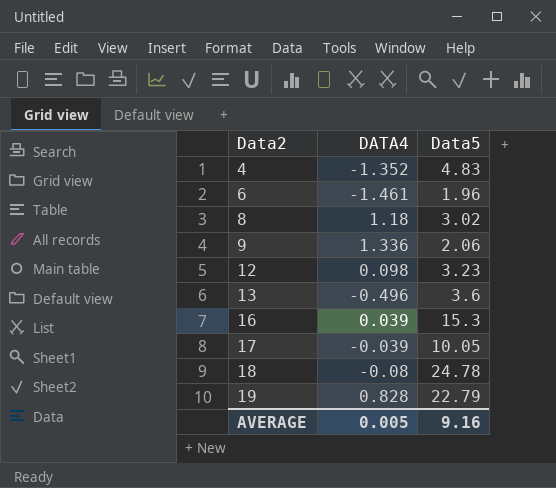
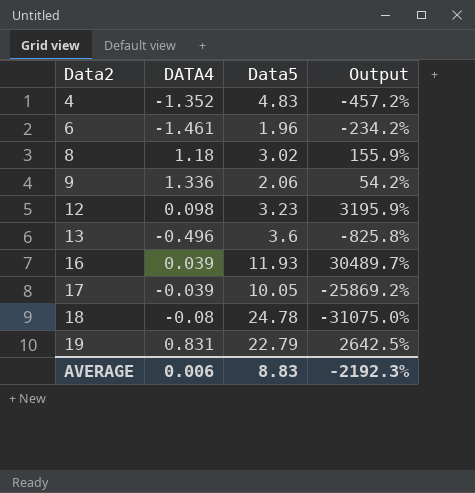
column Output | formula: none -> ([Data5] - [DATA4]) / [DATA4]
16 | Data5: 15.3 -> 11.93
19 | DATA4: 0.828 -> 0.831
AVERAGE | DATA4: 0.005 -> 0.006
AVERAGE | Data5: 9.16 -> 8.83

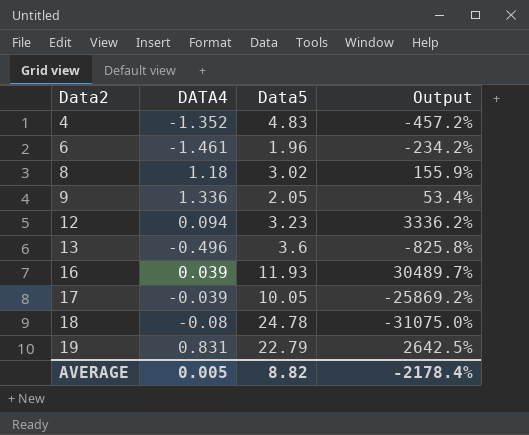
9 | Data5: 2.06 -> 2.05
9 | Output: 54.2% -> 53.4%
12 | DATA4: 0.098 -> 0.094
12 | Output: 3195.9% -> 3336.2%
AVERAGE | DATA4: 0.006 -> 0.005
AVERAGE | Data5: 8.83 -> 8.82
AVERAGE | Output: -2192.3% -> -2178.4%

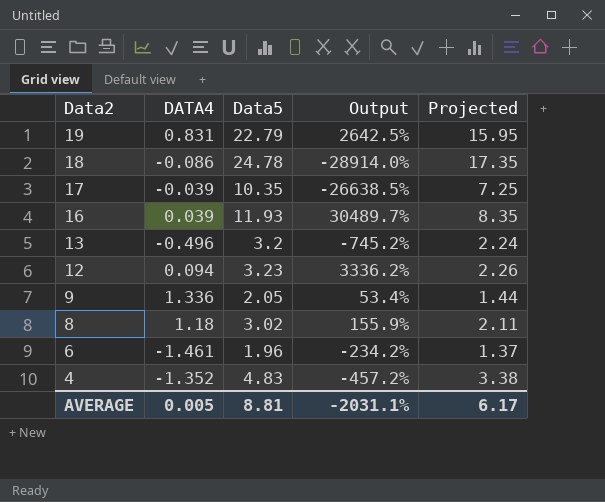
row order: Data2 ascending -> Data2 descending
column Projected | formula: none -> [Data5] * 0.7
18 | DATA4: -0.08 -> -0.086
18 | Output: -31075.0% -> -28914.0%
17 | Data5: 10.05 -> 10.35
17 | Output: -25869.2% -> -26638.5%
13 | Data5: 3.6 -> 3.2
13 | Output: -825.8% -> -745.2%
AVERAGE | Data5: 8.82 -> 8.81
AVERAGE | Output: -2178.4% -> -2031.1%

